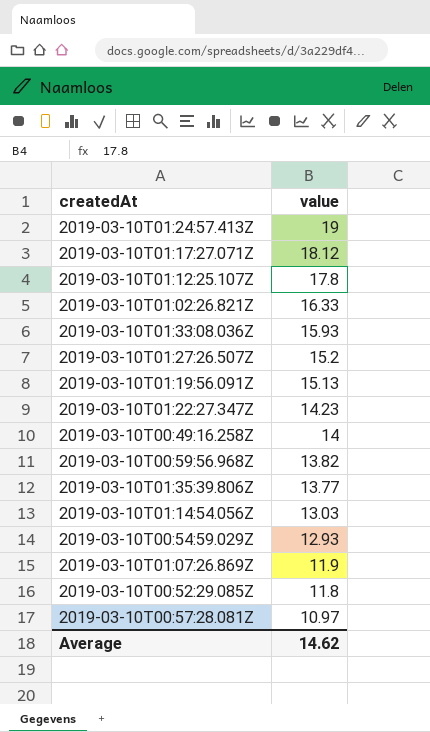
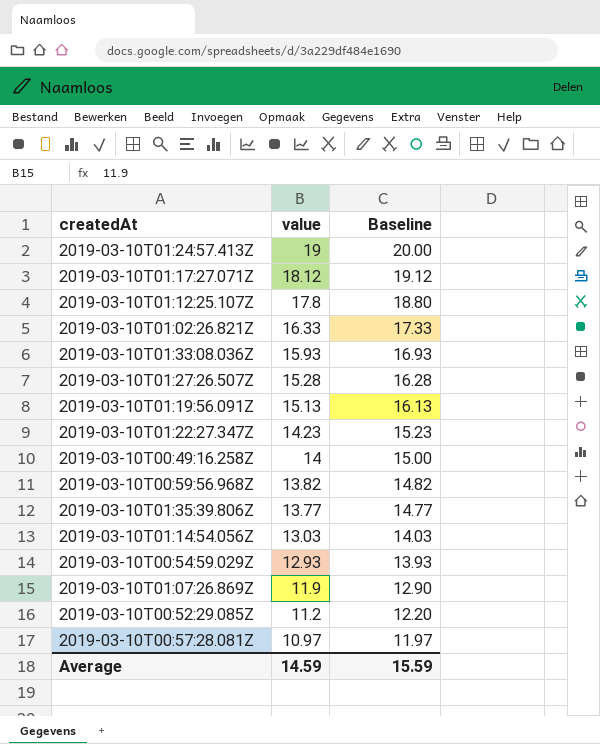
column Baseline | formula: none -> [value] + 1
2019-03-10T01:27:26.507Z | value: 15.2 -> 15.28
2019-03-10T00:52:29.085Z | value: 11.8 -> 11.2
Average | value: 14.62 -> 14.59

